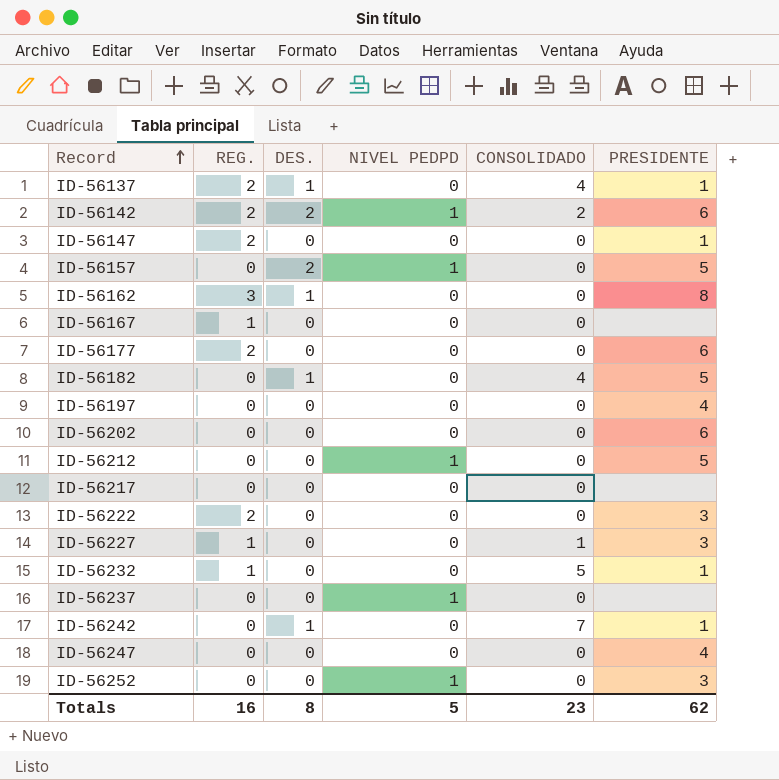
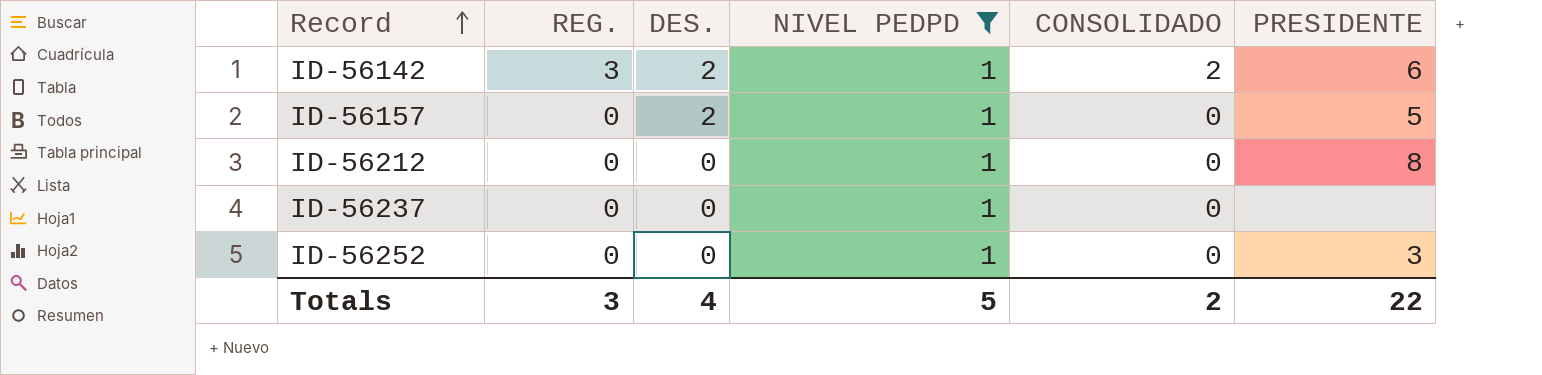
filter: none -> NIVEL PEDPD = 1
ID-56142 | REG.: 2 -> 3
ID-56212 | PRESIDENTE: 5 -> 8
Totals | REG.: 16 -> 3
Totals | DES.: 8 -> 4
Totals | CONSOLIDADO: 23 -> 2
Totals | PRESIDENTE: 62 -> 22

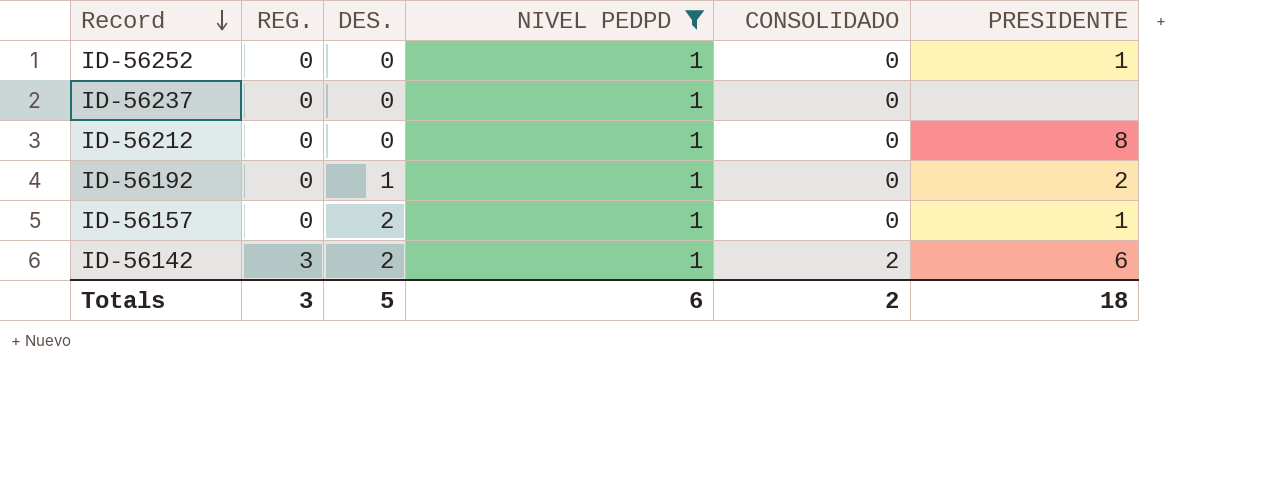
row order: Record ascending -> Record descending
ID-56252 | PRESIDENTE: 3 -> 1
row ID-56192: none -> 0 | 1 | 1 | 0 | 2
ID-56157 | PRESIDENTE: 5 -> 1
Totals | DES.: 4 -> 5
Totals | NIVEL PEDPD: 5 -> 6
Totals | PRESIDENTE: 22 -> 18

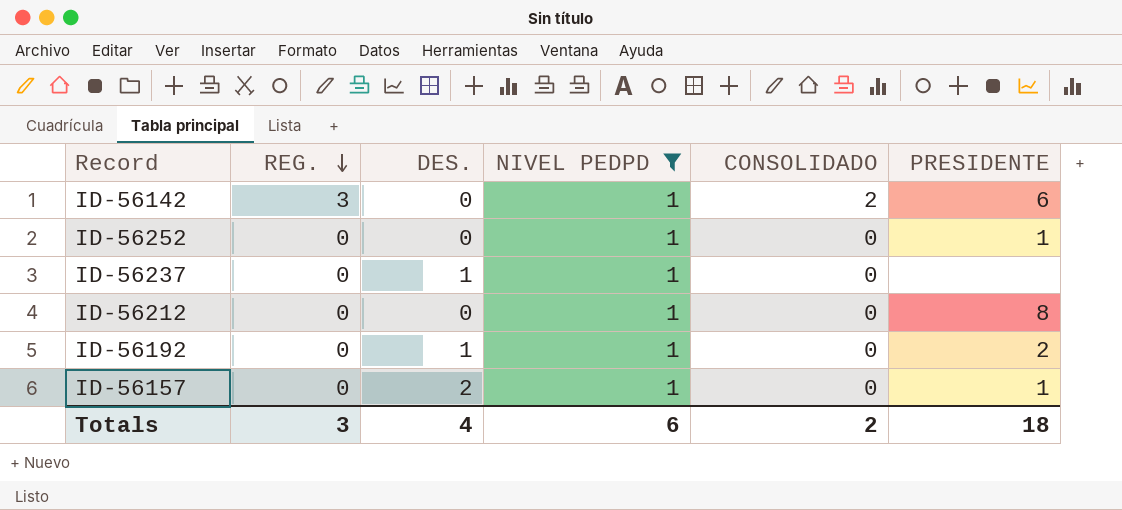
row order: Record descending -> REG. descending
ID-56142 | DES.: 2 -> 0
ID-56237 | DES.: 0 -> 1
Totals | DES.: 5 -> 4

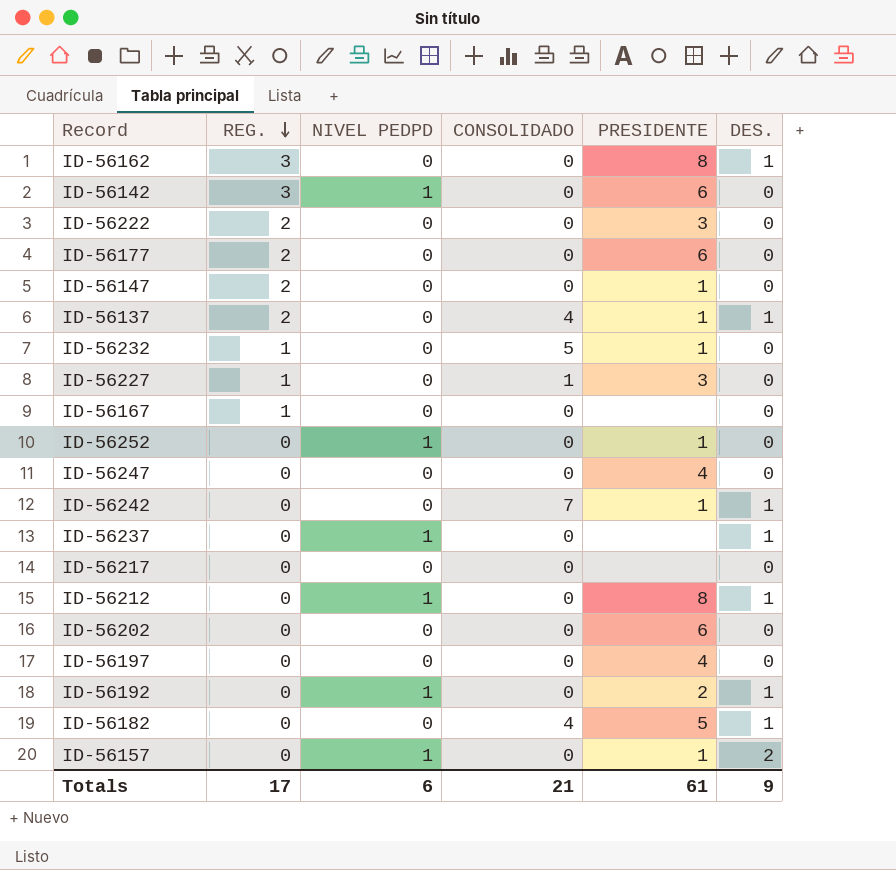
filter: NIVEL PEDPD = 1 -> none
column DES. | position: 3 -> 6
ID-56142 | CONSOLIDADO: 2 -> 0
ID-56212 | DES.: 0 -> 1
Totals | REG.: 3 -> 17
Totals | CONSOLIDADO: 2 -> 21
Totals | PRESIDENTE: 18 -> 61
Totals | DES.: 4 -> 9

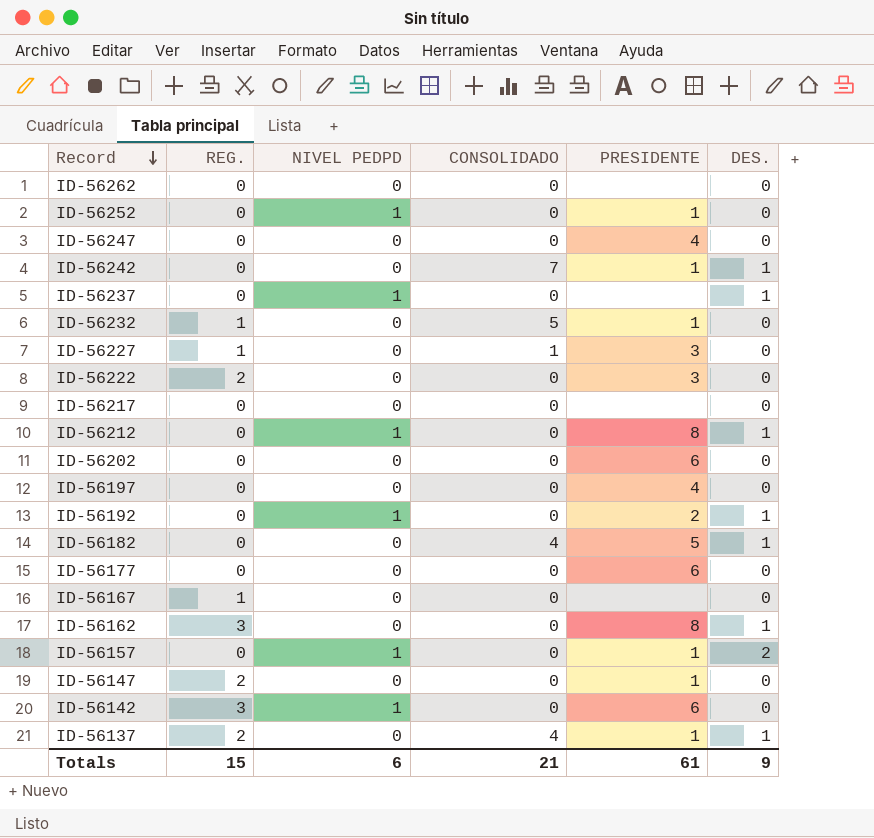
row order: REG. descending -> Record descending
row ID-56262: none -> 0 | 0 | 0 | none | 0
ID-56177 | REG.: 2 -> 0
Totals | REG.: 17 -> 15

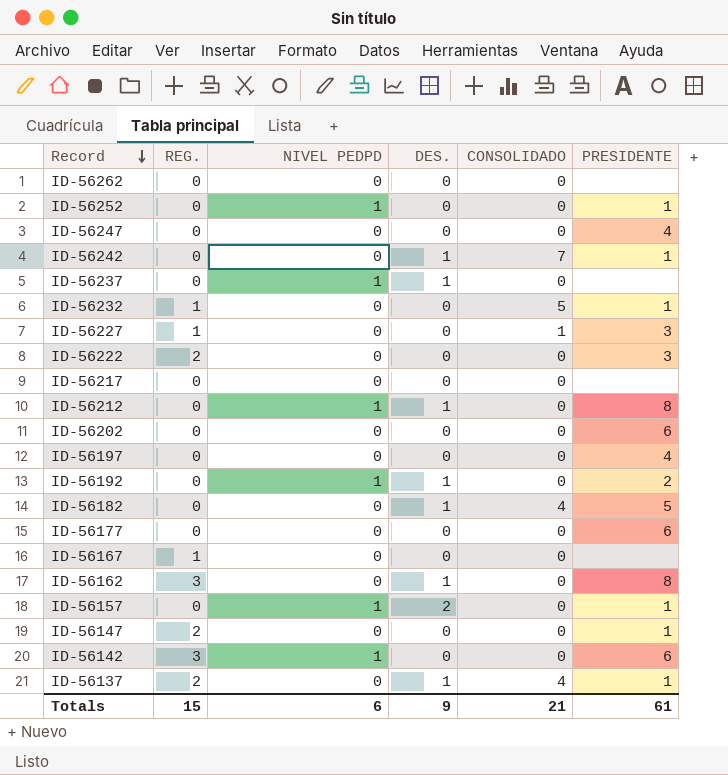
column DES. | position: 6 -> 4

